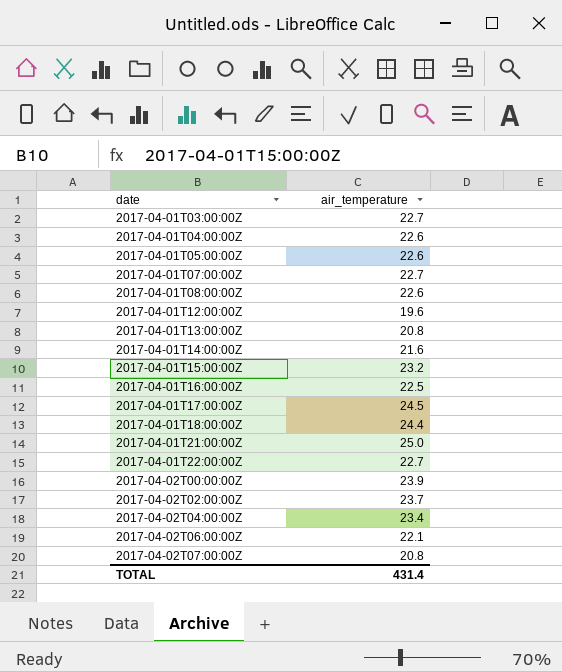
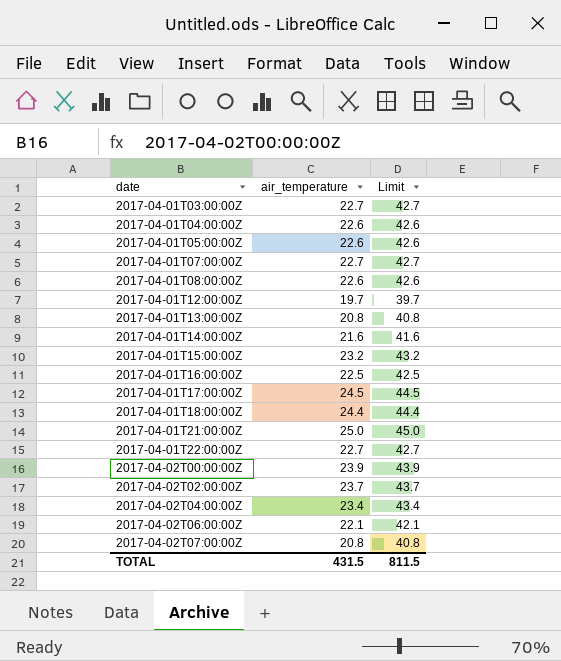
column Limit | formula: none -> [air_temperature] + 20
2017-04-01T12:00:00Z | air_temperature: 19.6 -> 19.7
TOTAL | air_temperature: 431.4 -> 431.5

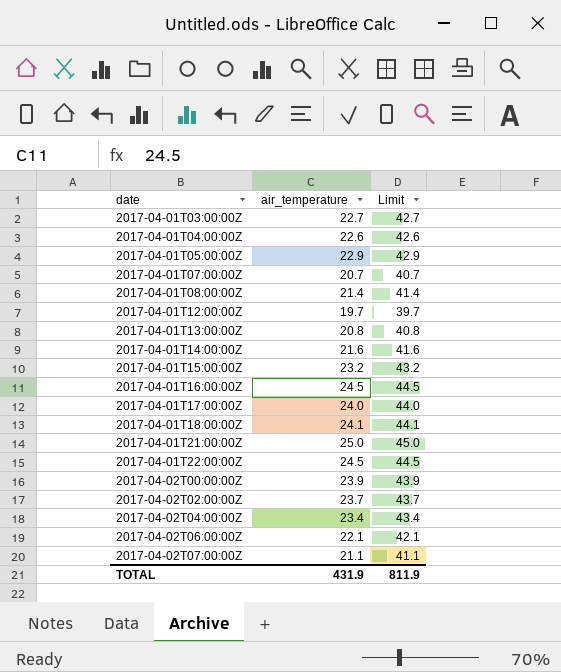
2017-04-01T05:00:00Z | air_temperature: 22.6 -> 22.9
2017-04-01T05:00:00Z | Limit: 42.6 -> 42.9
2017-04-01T07:00:00Z | air_temperature: 22.7 -> 20.7
2017-04-01T07:00:00Z | Limit: 42.7 -> 40.7
2017-04-01T08:00:00Z | air_temperature: 22.6 -> 21.4
2017-04-01T08:00:00Z | Limit: 42.6 -> 41.4
2017-04-01T16:00:00Z | air_temperature: 22.5 -> 24.5
2017-04-01T16:00:00Z | Limit: 42.5 -> 44.5
2017-04-01T17:00:00Z | air_temperature: 24.5 -> 24.0
2017-04-01T17:00:00Z | Limit: 44.5 -> 44.0
2017-04-01T18:00:00Z | air_temperature: 24.4 -> 24.1
2017-04-01T18:00:00Z | Limit: 44.4 -> 44.1
2017-04-01T22:00:00Z | air_temperature: 22.7 -> 24.5
2017-04-01T22:00:00Z | Limit: 42.7 -> 44.5
2017-04-02T07:00:00Z | air_temperature: 20.8 -> 21.1
2017-04-02T07:00:00Z | Limit: 40.8 -> 41.1
TOTAL | air_temperature: 431.5 -> 431.9
TOTAL | Limit: 811.5 -> 811.9

